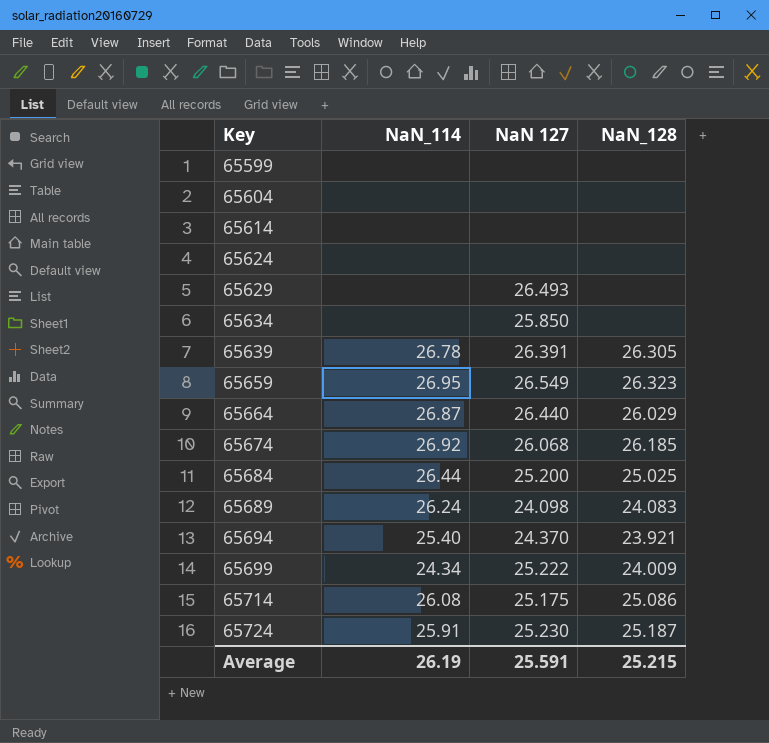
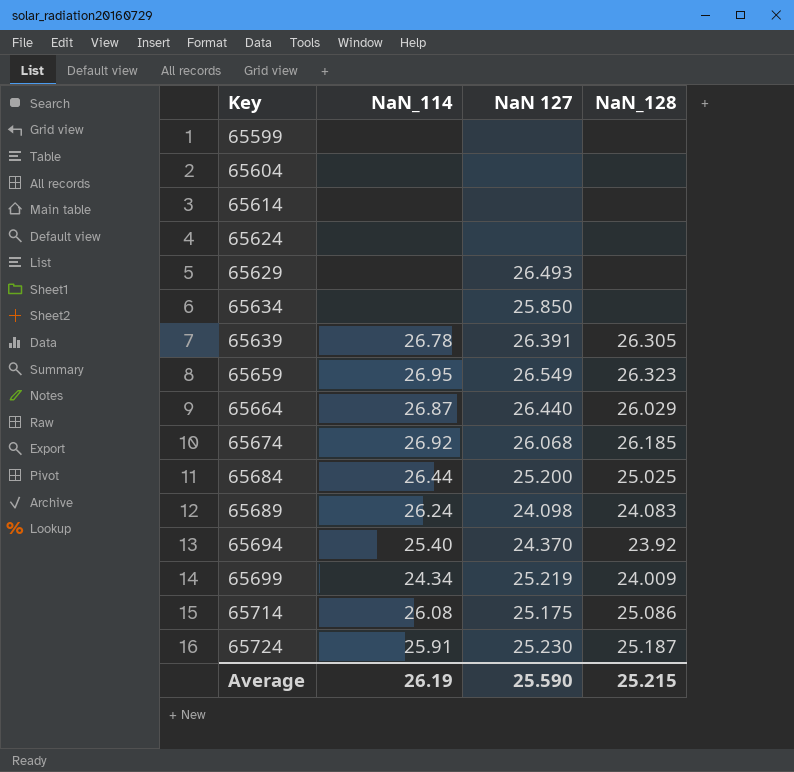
65694 | NaN_128: 23.921 -> 23.92
65699 | NaN 127: 25.222 -> 25.219
Average | NaN 127: 25.591 -> 25.590

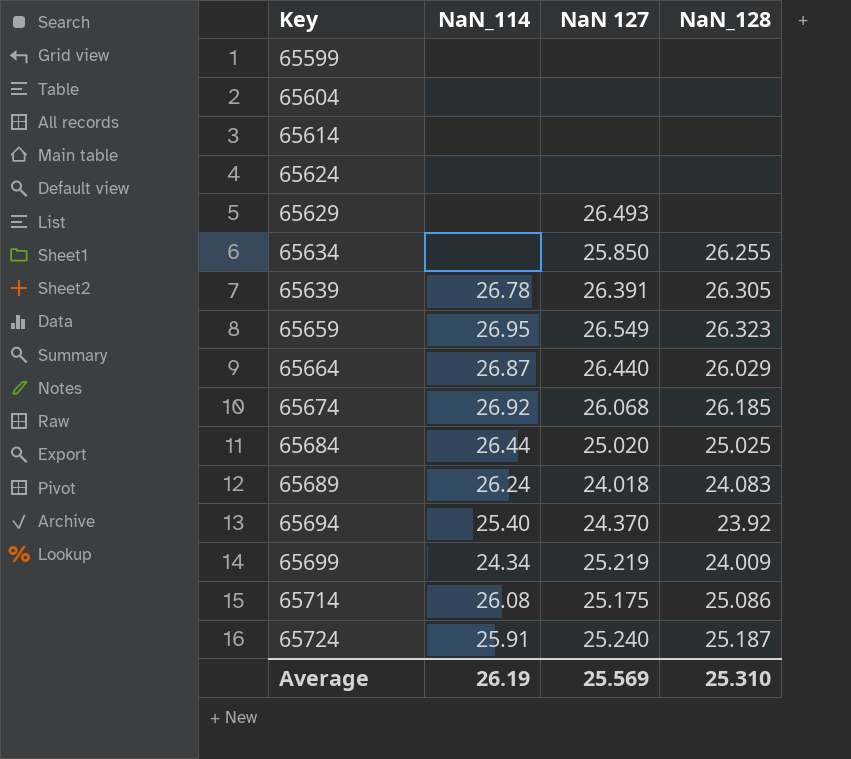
65634 | NaN_128: none -> 26.255
65684 | NaN 127: 25.200 -> 25.020
65689 | NaN 127: 24.098 -> 24.018
65724 | NaN 127: 25.230 -> 25.240
Average | NaN 127: 25.590 -> 25.569
Average | NaN_128: 25.215 -> 25.310

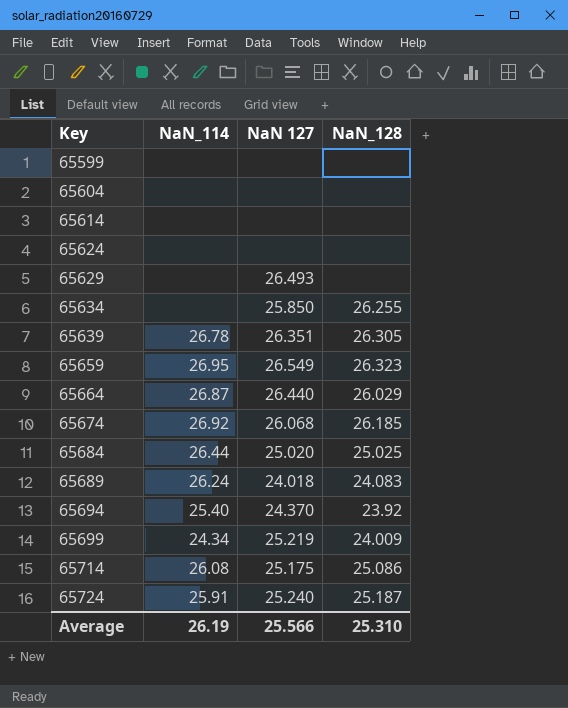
65639 | NaN 127: 26.391 -> 26.351
Average | NaN 127: 25.569 -> 25.566

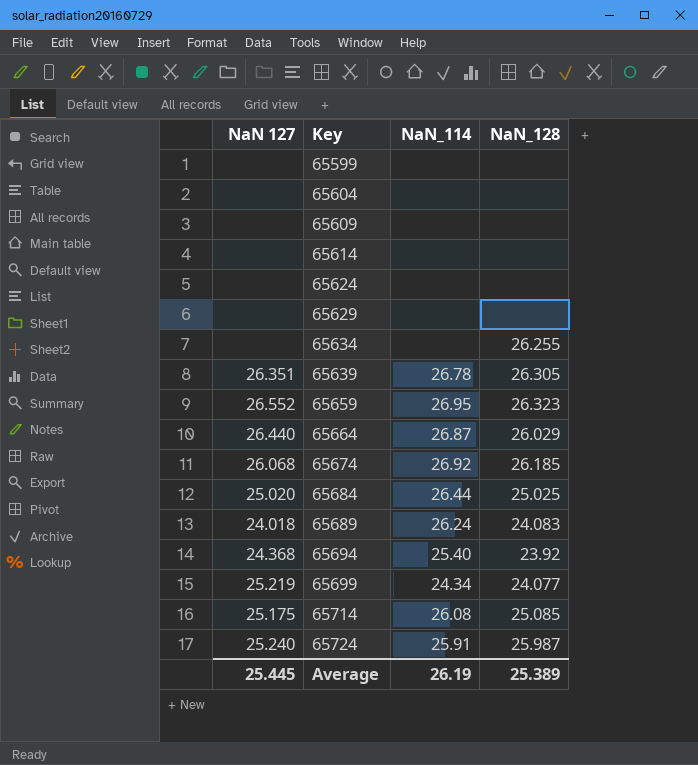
column NaN 127 | position: 3 -> 1
row 65609: none -> none | none | none
65629 | NaN 127: 26.493 -> none
65634 | NaN 127: 25.850 -> none
65659 | NaN 127: 26.549 -> 26.552
65694 | NaN 127: 24.370 -> 24.368
65699 | NaN_128: 24.009 -> 24.077
65714 | NaN_128: 25.086 -> 25.085
65724 | NaN_128: 25.187 -> 25.987
Average | NaN 127: 25.566 -> 25.445
Average | NaN_128: 25.310 -> 25.389

